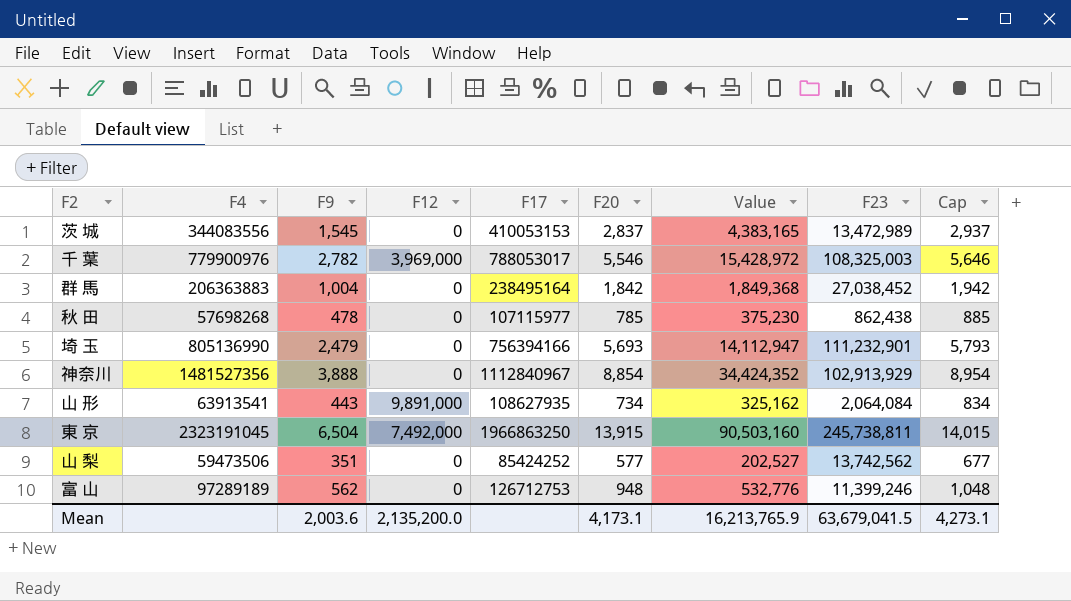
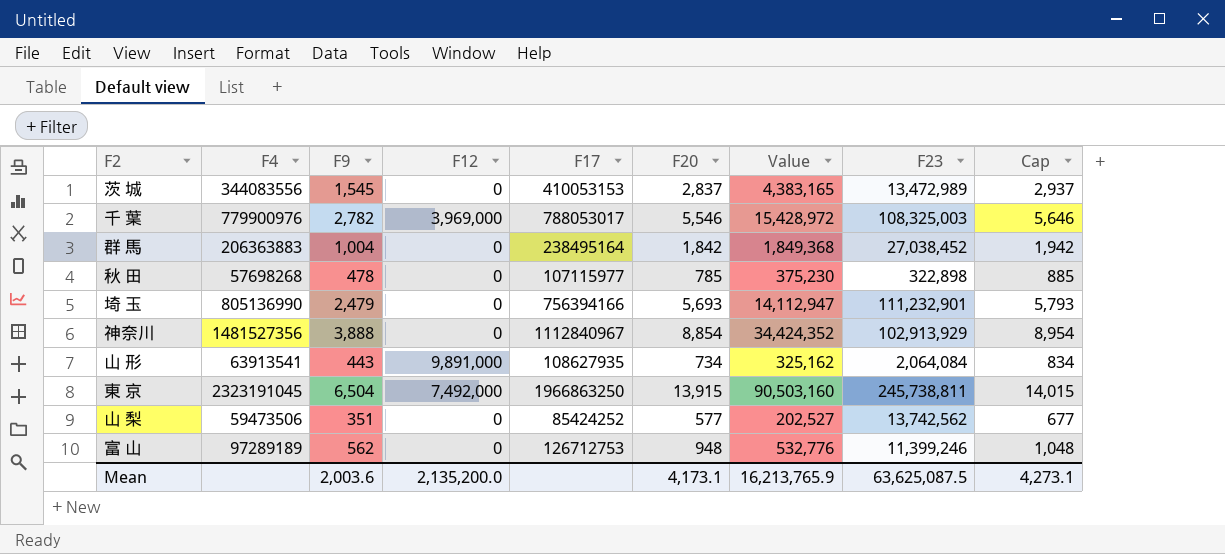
秋 田 | F23: 862,438 -> 322,898
Mean | F23: 63,679,041.5 -> 63,625,087.5

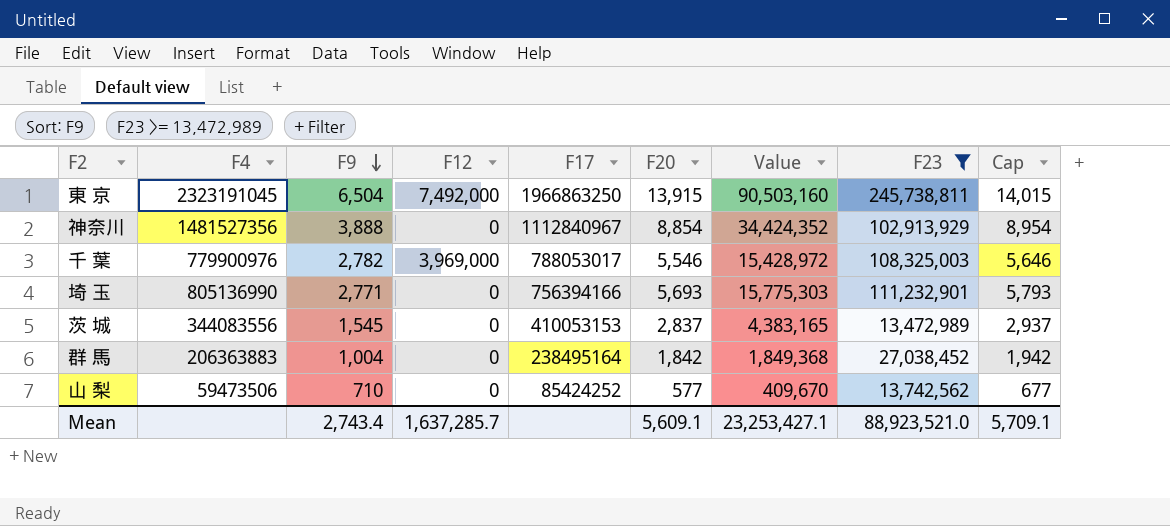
filter: none -> F23 >= 13,472,989
row order: none -> F9 descending
埼 玉 | F9: 2,479 -> 2,771
埼 玉 | Value: 14,112,947 -> 15,775,303
山 梨 | F9: 351 -> 710
山 梨 | Value: 202,527 -> 409,670
Mean | F9: 2,003.6 -> 2,743.4
Mean | F12: 2,135,200.0 -> 1,637,285.7
Mean | F20: 4,173.1 -> 5,609.1
Mean | Value: 16,213,765.9 -> 23,253,427.1
Mean | F23: 63,625,087.5 -> 88,923,521.0
Mean | Cap: 4,273.1 -> 5,709.1

